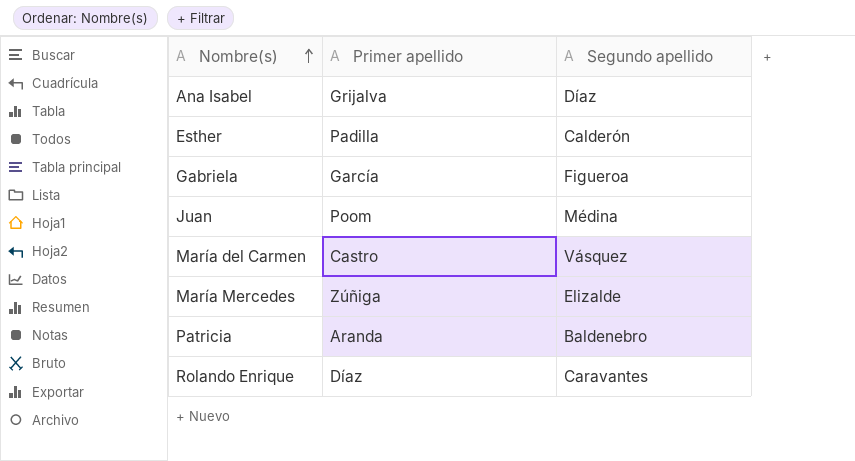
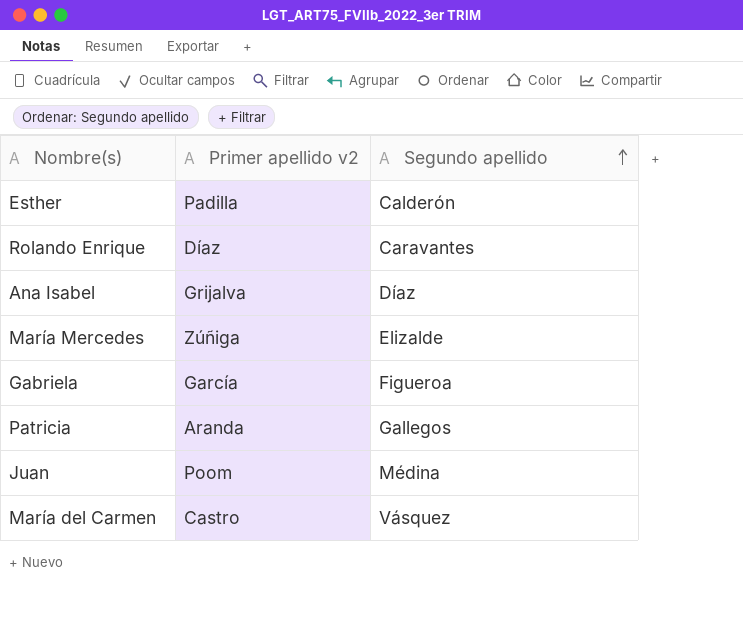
row order: Nombre(s) ascending -> Segundo apellido ascending
column name: Primer apellido -> Primer apellido v2
Patricia | Segundo apellido: Baldenebro -> Gallegos

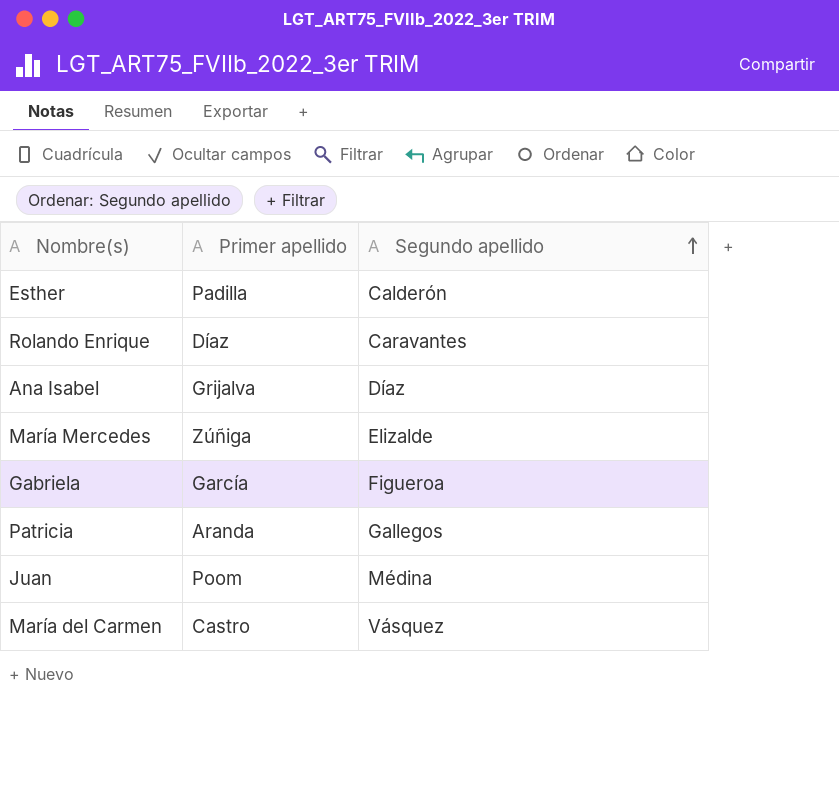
column name: Primer apellido v2 -> Primer apellido

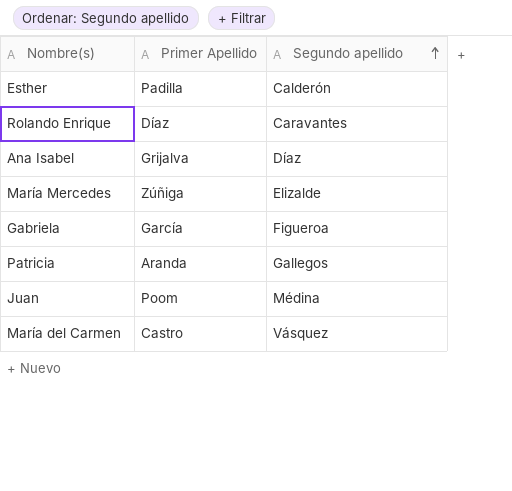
column name: Primer apellido -> Primer Apellido

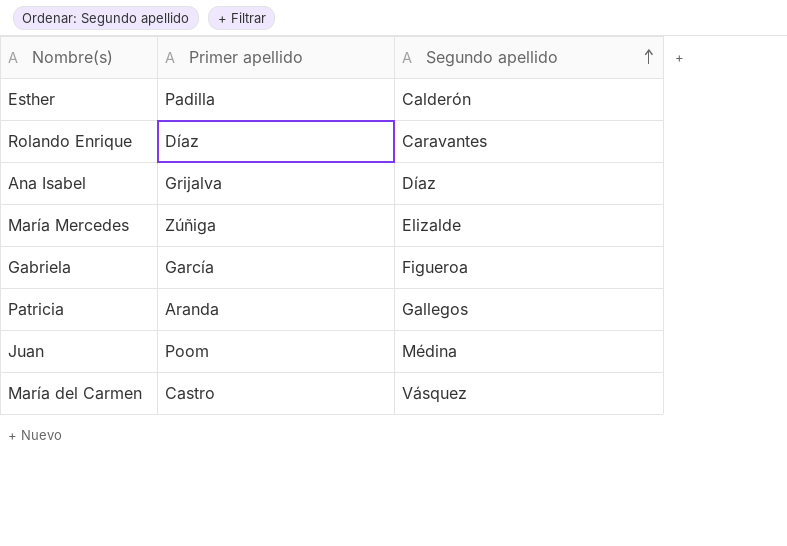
column name: Primer Apellido -> Primer apellido

